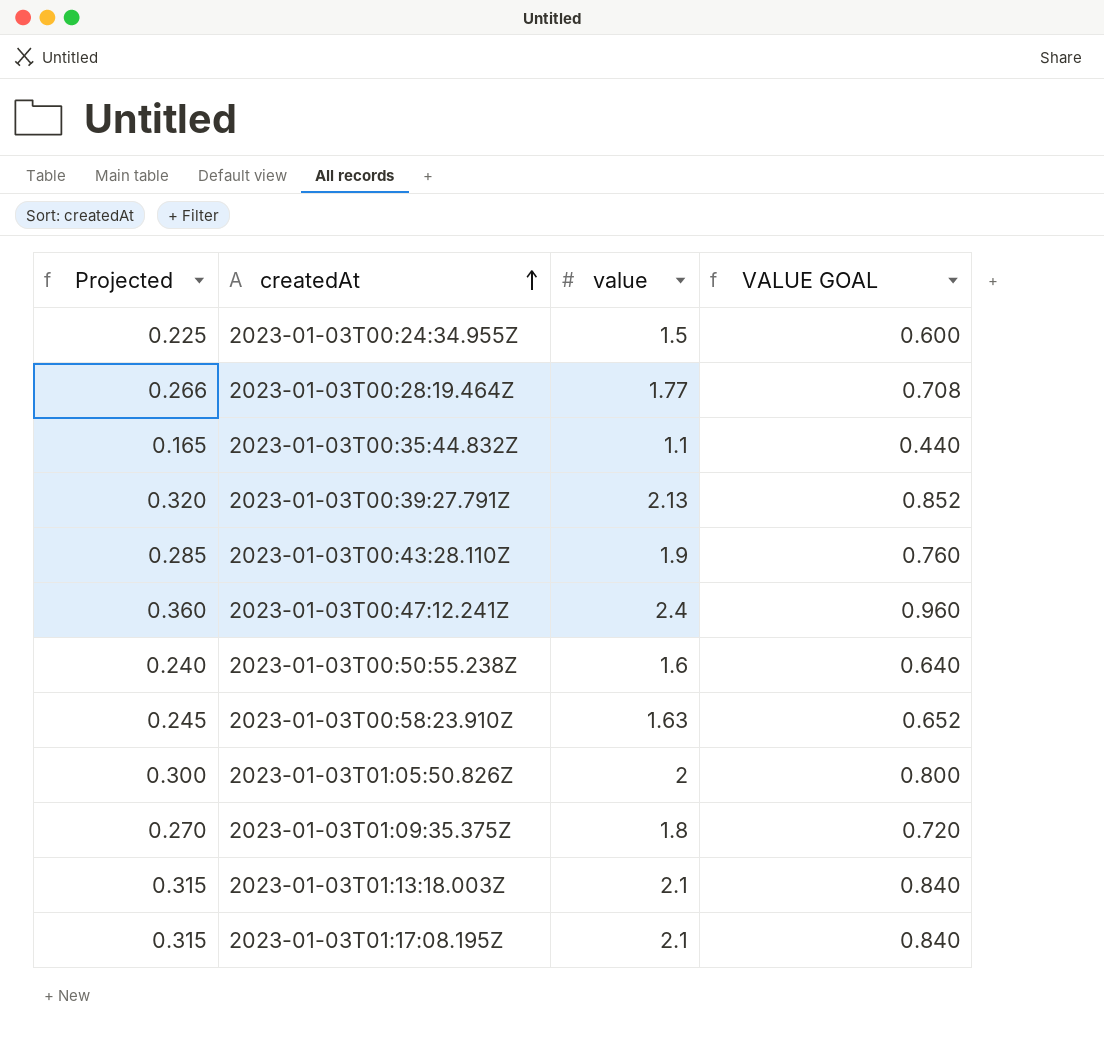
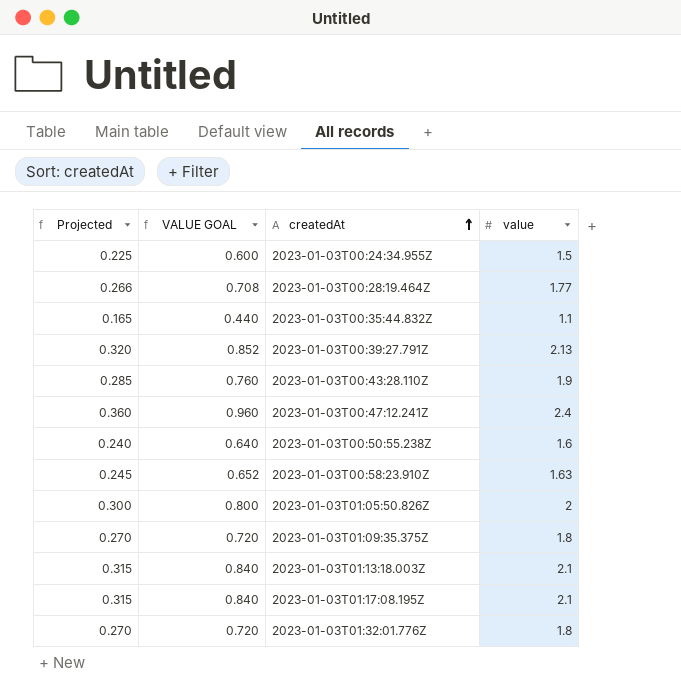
column VALUE GOAL | position: 4 -> 2
row 2023-01-03T01:32:01.776Z: none -> 0.270 | 0.720 | 1.8

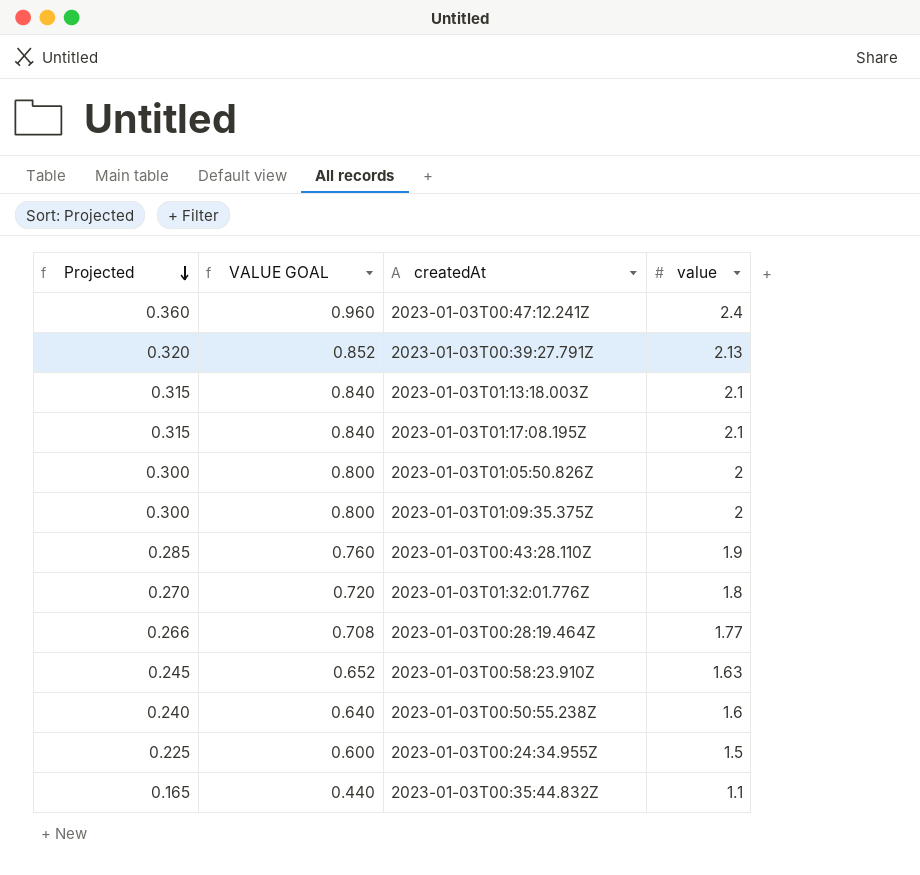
row order: createdAt ascending -> Projected descending
2023-01-03T01:09:35.375Z | Projected: 0.270 -> 0.300
2023-01-03T01:09:35.375Z | VALUE GOAL: 0.720 -> 0.800
2023-01-03T01:09:35.375Z | value: 1.8 -> 2

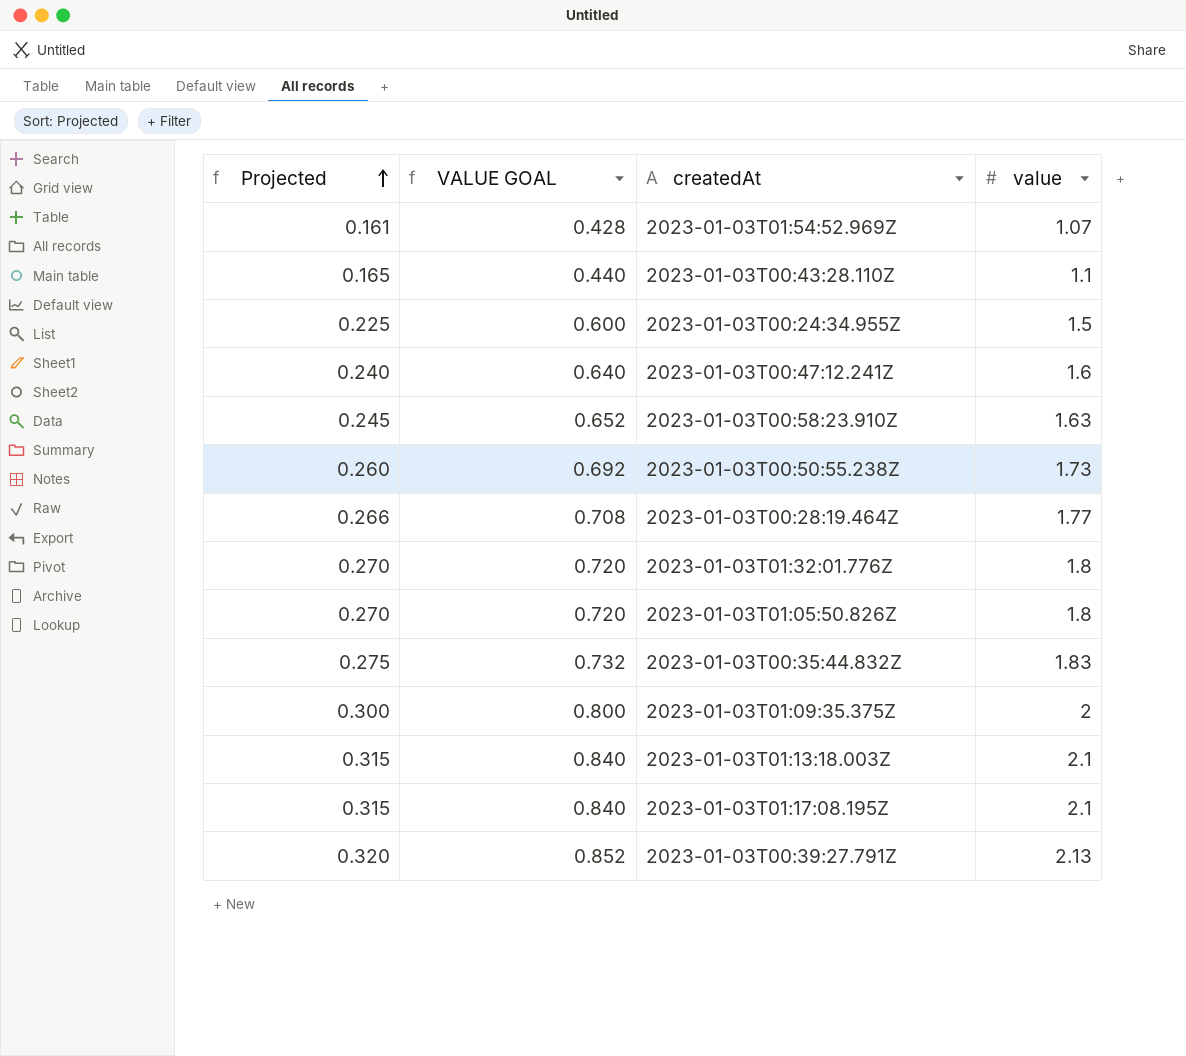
row order: Projected descending -> Projected ascending
row 2023-01-03T01:54:52.969Z: none -> 0.161 | 0.428 | 1.07
2023-01-03T00:43:28.110Z | Projected: 0.285 -> 0.165
2023-01-03T00:43:28.110Z | VALUE GOAL: 0.760 -> 0.440
2023-01-03T00:43:28.110Z | value: 1.9 -> 1.1
2023-01-03T00:47:12.241Z | Projected: 0.360 -> 0.240
2023-01-03T00:47:12.241Z | VALUE GOAL: 0.960 -> 0.640
2023-01-03T00:47:12.241Z | value: 2.4 -> 1.6
2023-01-03T00:50:55.238Z | Projected: 0.240 -> 0.260
2023-01-03T00:50:55.238Z | VALUE GOAL: 0.640 -> 0.692
2023-01-03T00:50:55.238Z | value: 1.6 -> 1.73
2023-01-03T01:05:50.826Z | Projected: 0.300 -> 0.270
2023-01-03T01:05:50.826Z | VALUE GOAL: 0.800 -> 0.720
2023-01-03T01:05:50.826Z | value: 2 -> 1.8
2023-01-03T00:35:44.832Z | Projected: 0.165 -> 0.275
2023-01-03T00:35:44.832Z | VALUE GOAL: 0.440 -> 0.732
2023-01-03T00:35:44.832Z | value: 1.1 -> 1.83

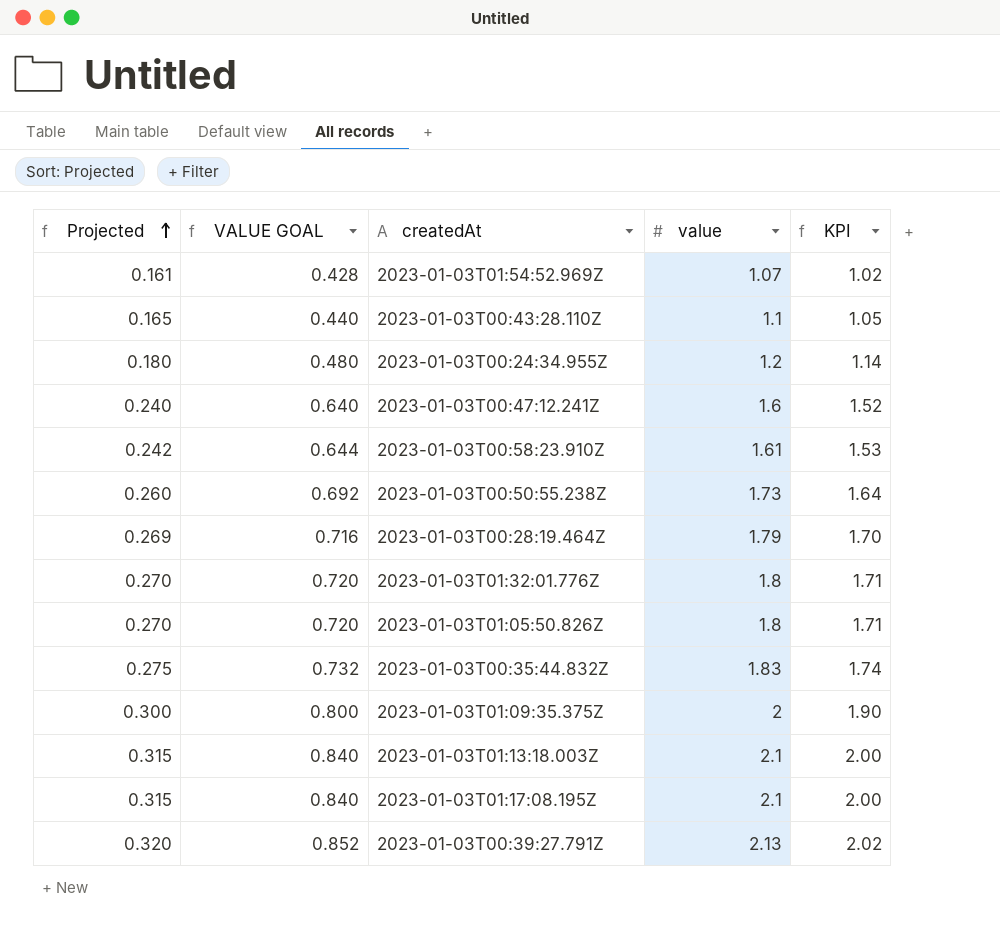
column KPI | formula: none -> [value] * 0.95
2023-01-03T00:24:34.955Z | Projected: 0.225 -> 0.180
2023-01-03T00:24:34.955Z | VALUE GOAL: 0.600 -> 0.480
2023-01-03T00:24:34.955Z | value: 1.5 -> 1.2
2023-01-03T00:58:23.910Z | Projected: 0.245 -> 0.242
2023-01-03T00:58:23.910Z | VALUE GOAL: 0.652 -> 0.644
2023-01-03T00:58:23.910Z | value: 1.63 -> 1.61
2023-01-03T00:28:19.464Z | Projected: 0.266 -> 0.269
2023-01-03T00:28:19.464Z | VALUE GOAL: 0.708 -> 0.716
2023-01-03T00:28:19.464Z | value: 1.77 -> 1.79

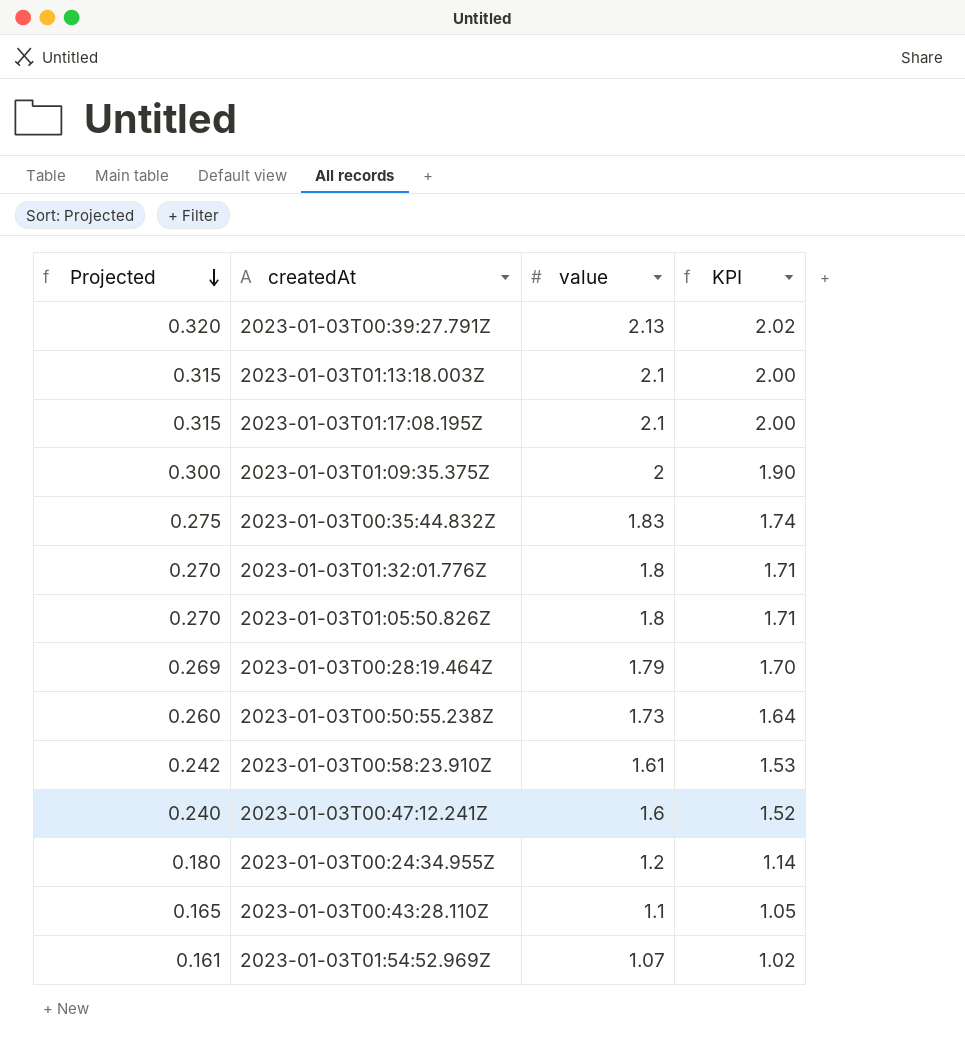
row order: Projected ascending -> Projected descending
column VALUE GOAL | formula: [value] * 0.4 -> none

